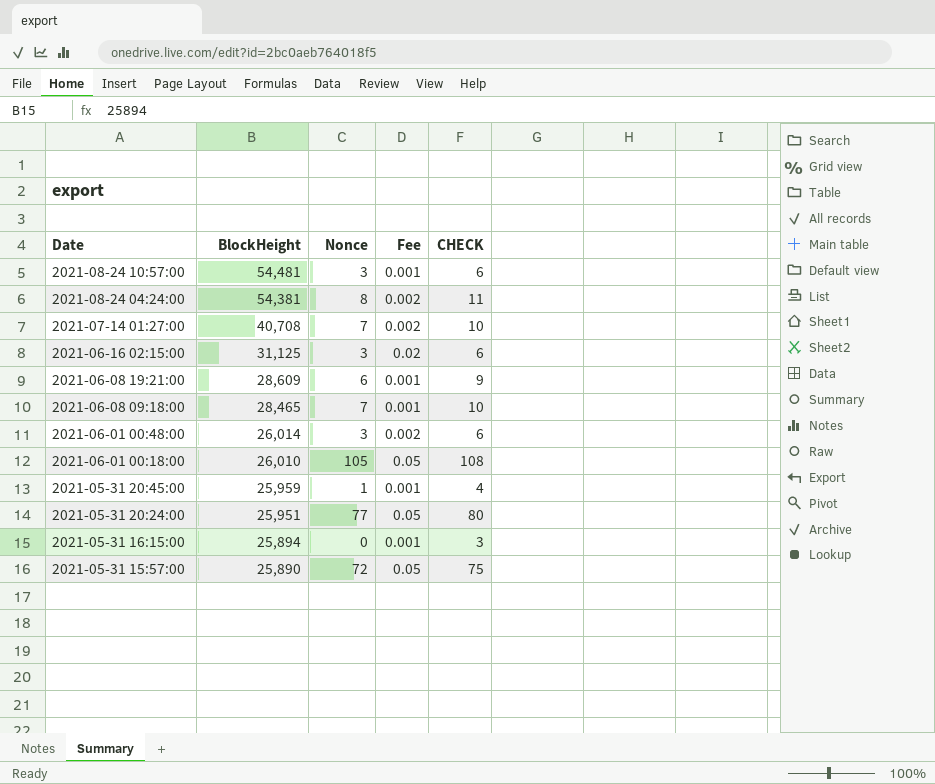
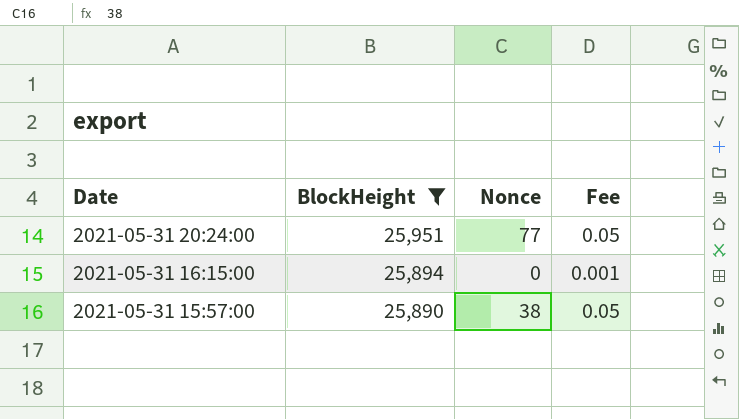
filter: none -> BlockHeight <= 25,951
column CHECK | formula: [Nonce] + 3 -> none
2021-05-31 15:57:00 | Nonce: 72 -> 38

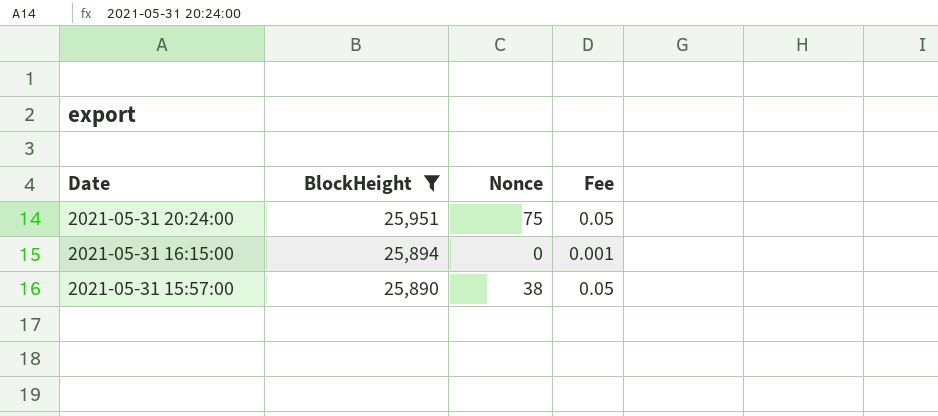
2021-05-31 20:24:00 | Nonce: 77 -> 75

